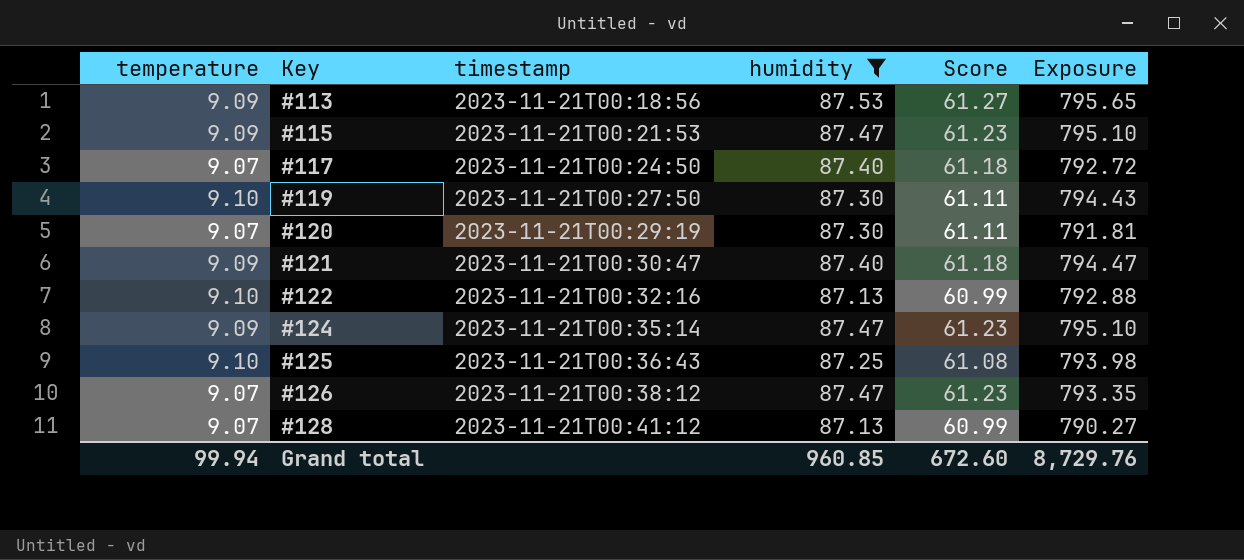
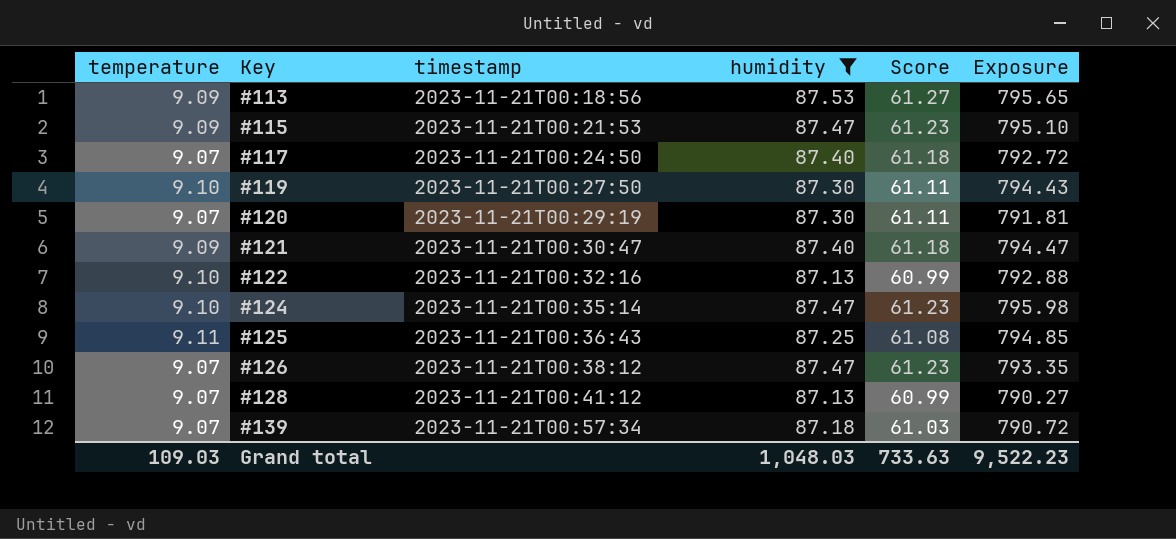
#124 | temperature: 9.09 -> 9.10
#124 | Exposure: 795.10 -> 795.98
#125 | temperature: 9.10 -> 9.11
#125 | Exposure: 793.98 -> 794.85
row #139: none -> 9.07 | 2023-11-21T00:57:34 | 87.18 | 61.03 | 790.72
Grand total | temperature: 99.94 -> 109.03
Grand total | humidity: 960.85 -> 1,048.03
Grand total | Score: 672.60 -> 733.63
Grand total | Exposure: 8,729.76 -> 9,522.23

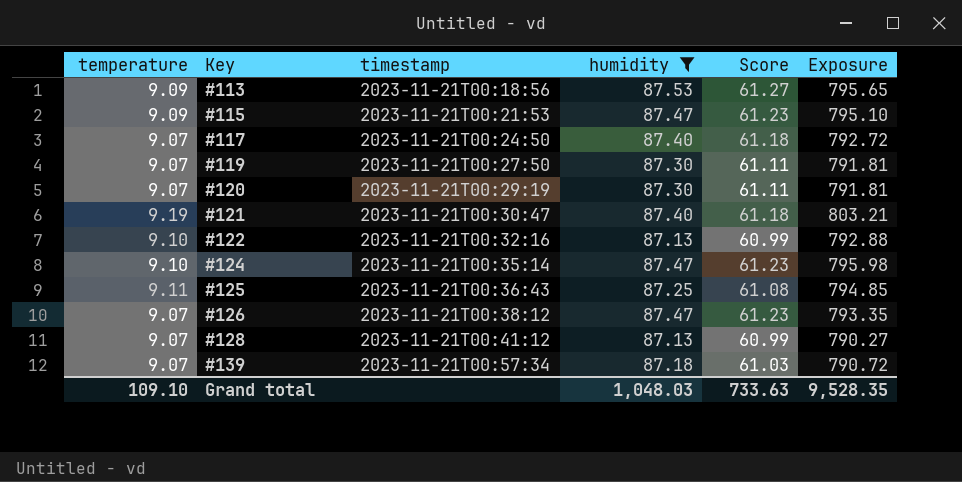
#119 | temperature: 9.10 -> 9.07
#119 | Exposure: 794.43 -> 791.81
#121 | temperature: 9.09 -> 9.19
#121 | Exposure: 794.47 -> 803.21
Grand total | temperature: 109.03 -> 109.10
Grand total | Exposure: 9,522.23 -> 9,528.35

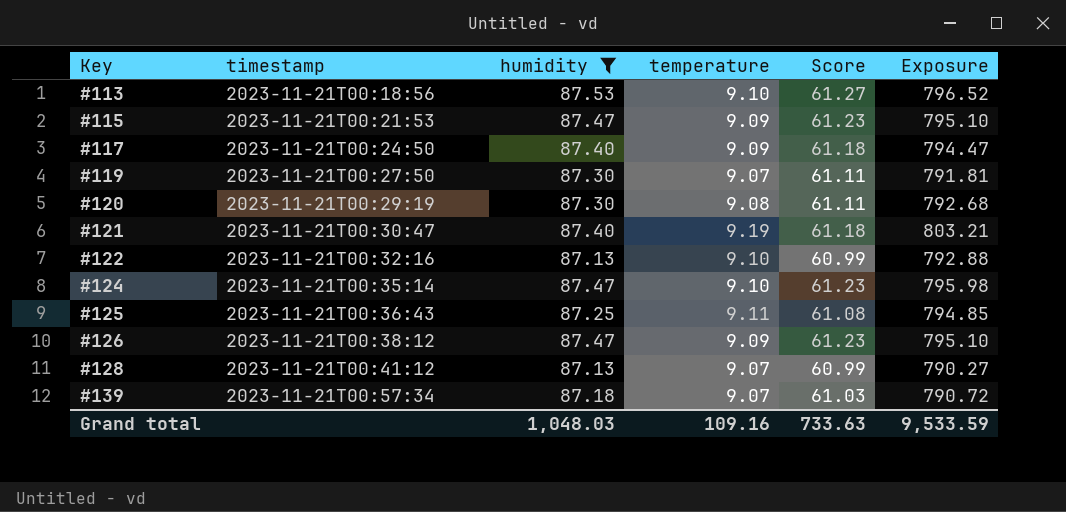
column temperature | position: 1 -> 4
#113 | temperature: 9.09 -> 9.10
#113 | Exposure: 795.65 -> 796.52
#117 | temperature: 9.07 -> 9.09
#117 | Exposure: 792.72 -> 794.47
#120 | temperature: 9.07 -> 9.08
#120 | Exposure: 791.81 -> 792.68
#126 | temperature: 9.07 -> 9.09
#126 | Exposure: 793.35 -> 795.10
Grand total | temperature: 109.10 -> 109.16
Grand total | Exposure: 9,528.35 -> 9,533.59

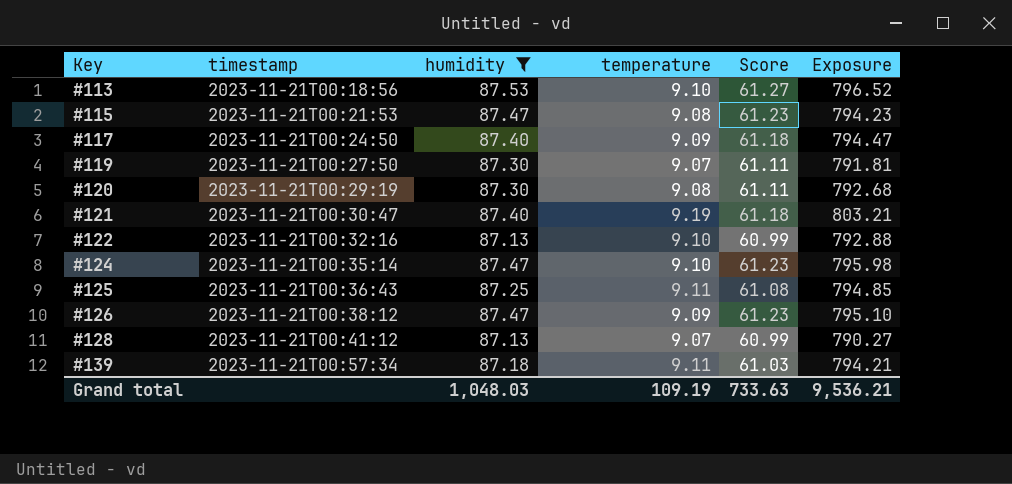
#115 | temperature: 9.09 -> 9.08
#115 | Exposure: 795.10 -> 794.23
#139 | temperature: 9.07 -> 9.11
#139 | Exposure: 790.72 -> 794.21
Grand total | temperature: 109.16 -> 109.19
Grand total | Exposure: 9,533.59 -> 9,536.21

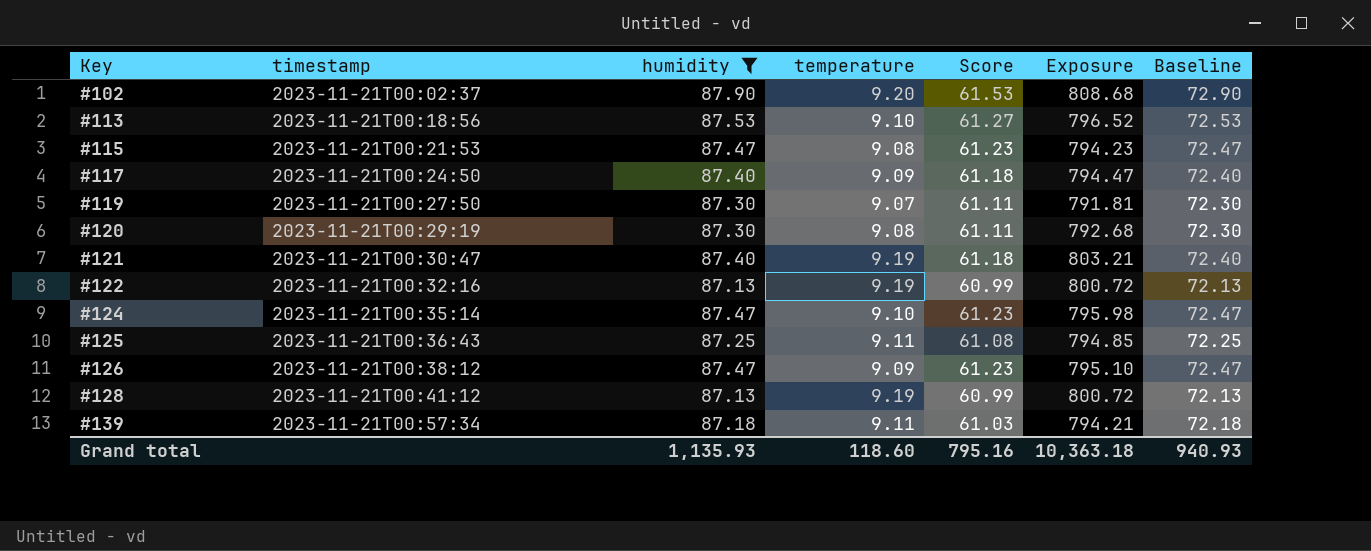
column Baseline | formula: none -> [humidity] - 15
row #102: none -> 2023-11-21T00:02:37 | 87.90 | 9.20 | 61.53 | 808.68 | 72.90
#122 | temperature: 9.10 -> 9.19
#122 | Exposure: 792.88 -> 800.72
#128 | temperature: 9.07 -> 9.19
#128 | Exposure: 790.27 -> 800.72
Grand total | humidity: 1,048.03 -> 1,135.93
Grand total | temperature: 109.19 -> 118.60
Grand total | Score: 733.63 -> 795.16
Grand total | Exposure: 9,536.21 -> 10,363.18

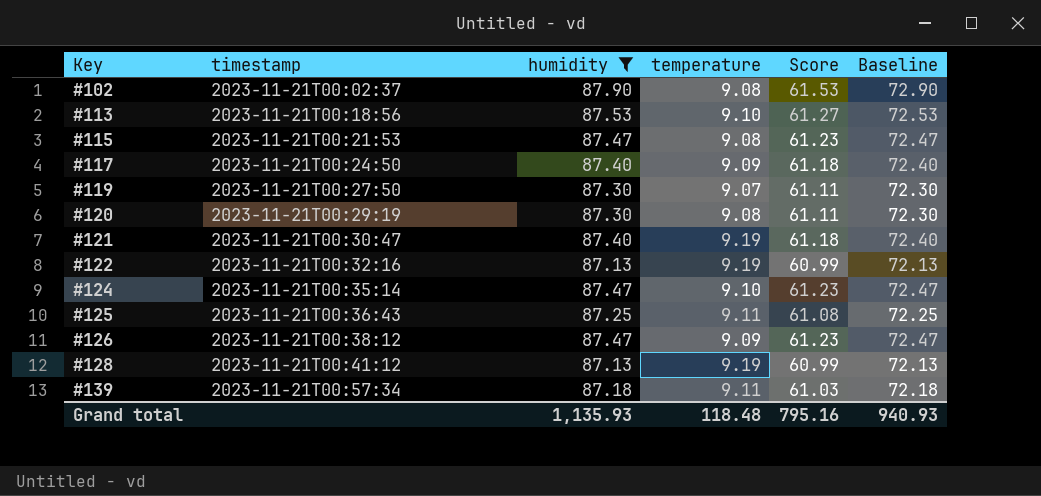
column Exposure | formula: [humidity] * [temperature] -> none
#102 | temperature: 9.20 -> 9.08
Grand total | temperature: 118.60 -> 118.48

